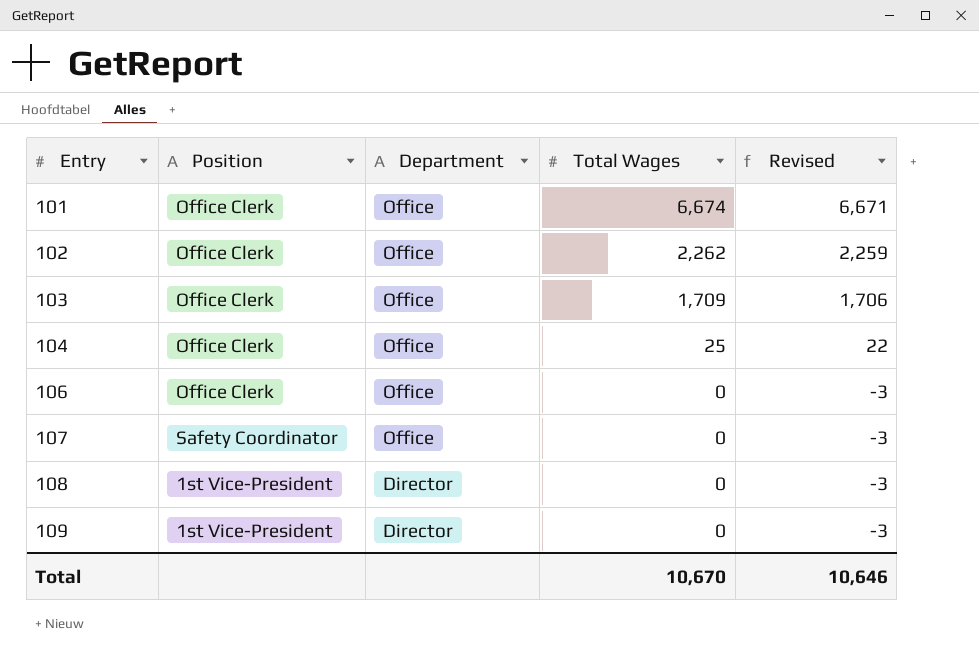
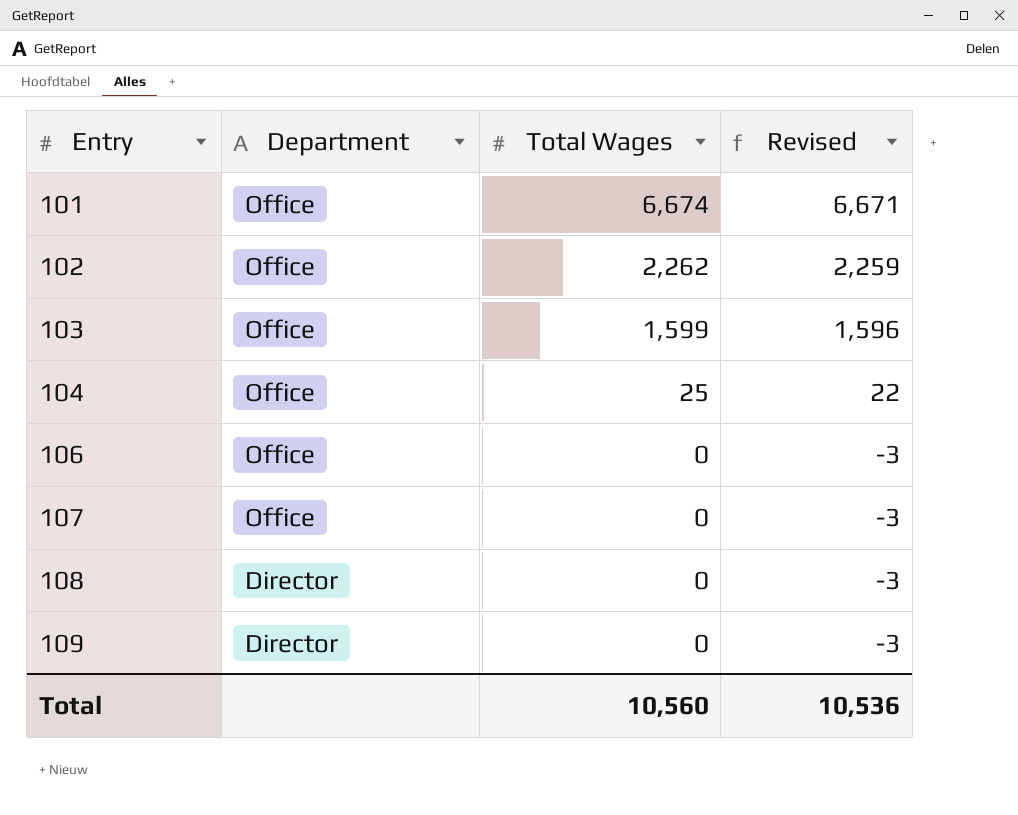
column Position | position: 2 -> none
103 | Total Wages: 1,709 -> 1,599
103 | Revised: 1,706 -> 1,596
Total | Total Wages: 10,670 -> 10,560
Total | Revised: 10,646 -> 10,536

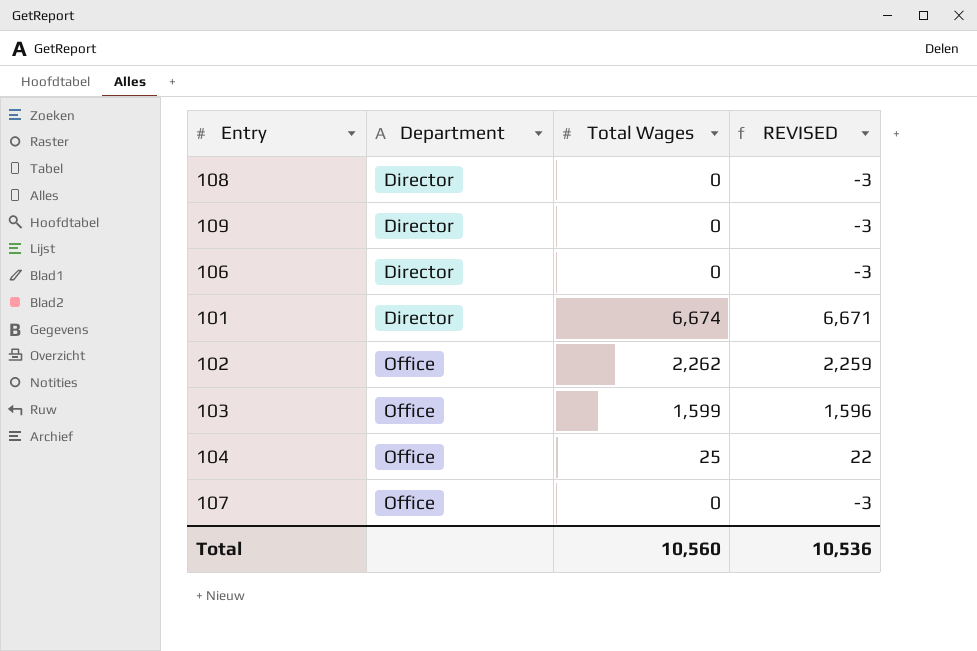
row order: Entry ascending -> Department ascending
column name: Revised -> REVISED
106 | Department: Office -> Director
101 | Department: Office -> Director

